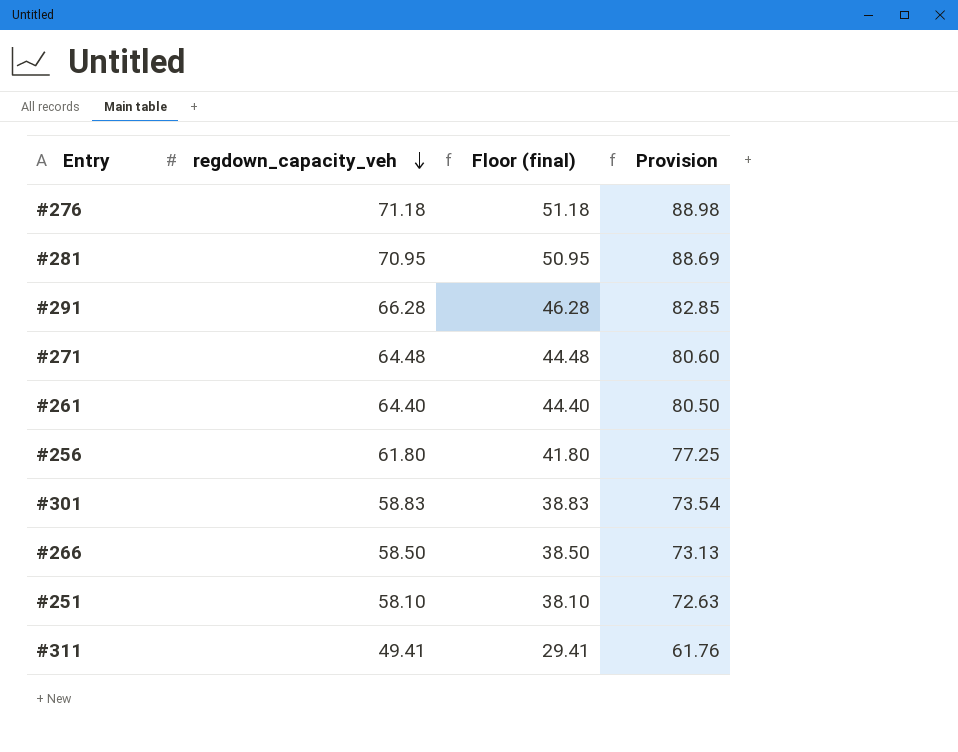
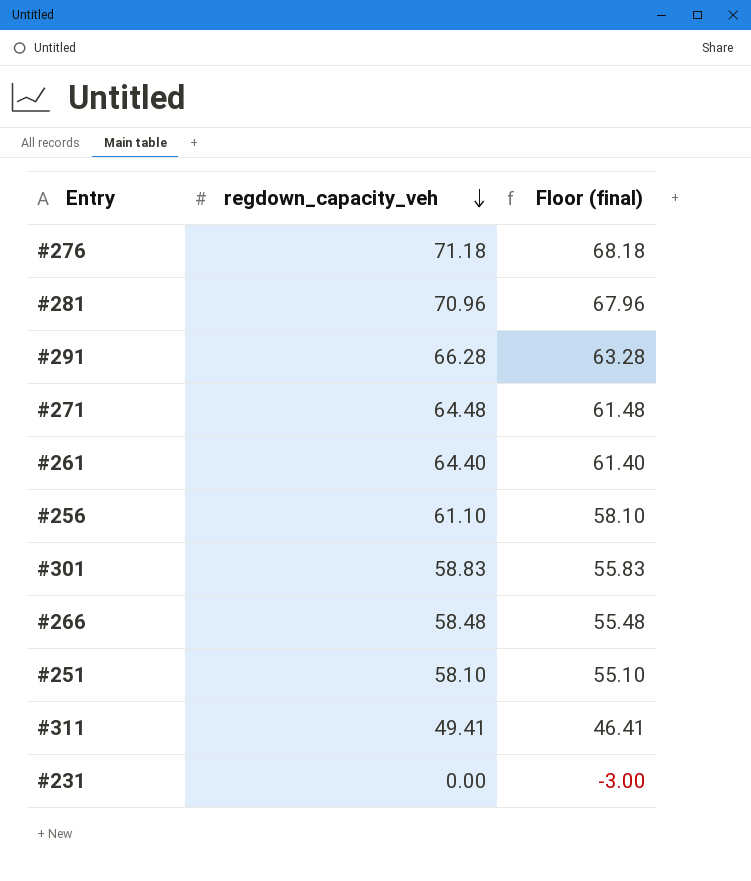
column Provision | formula: [regdown_capacity_veh] * 1.25 -> none
column Floor (final) | formula: [regdown_capacity_veh] - 20 -> [regdown_capacity_veh] - 3
#281 | regdown_capacity_veh: 70.95 -> 70.96
#256 | regdown_capacity_veh: 61.80 -> 61.10
#266 | regdown_capacity_veh: 58.50 -> 58.48
row #231: none -> 0.00 | -3.00

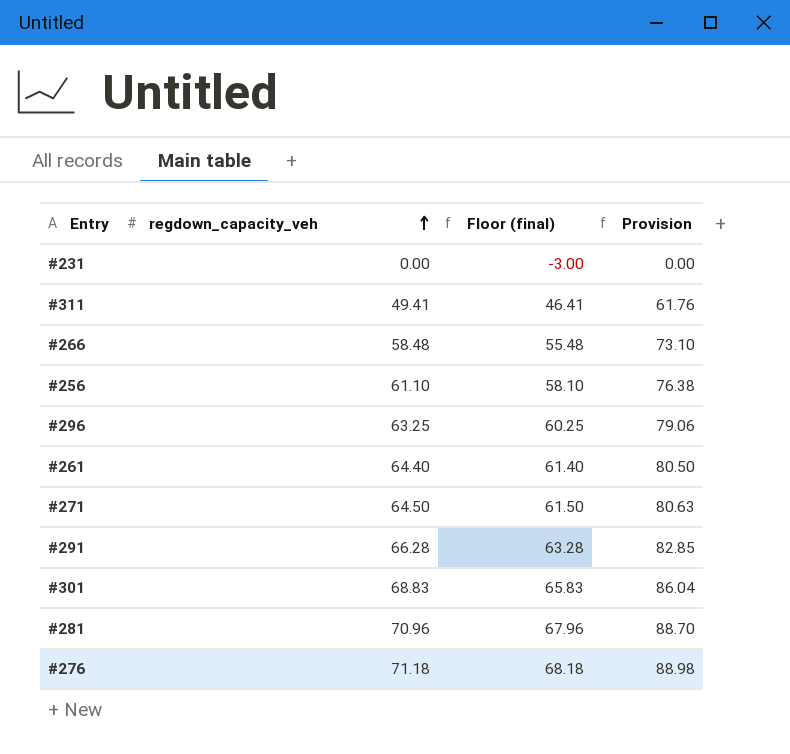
row order: regdown_capacity_veh descending -> regdown_capacity_veh ascending
column Provision | formula: none -> [regdown_capacity_veh] * 1.25
row #251: 58.10 | 55.10 -> none
row #296: none -> 63.25 | 60.25 | 79.06
#271 | regdown_capacity_veh: 64.48 -> 64.50
#271 | Floor (final): 61.48 -> 61.50
#301 | regdown_capacity_veh: 58.83 -> 68.83
#301 | Floor (final): 55.83 -> 65.83

